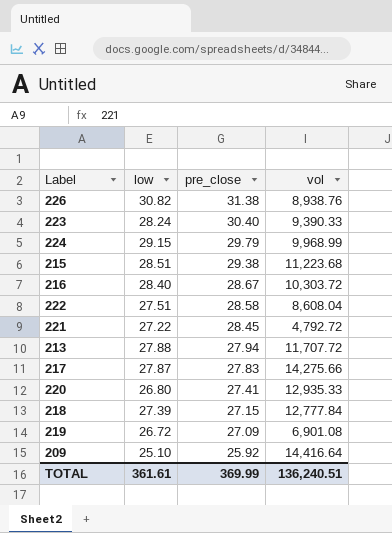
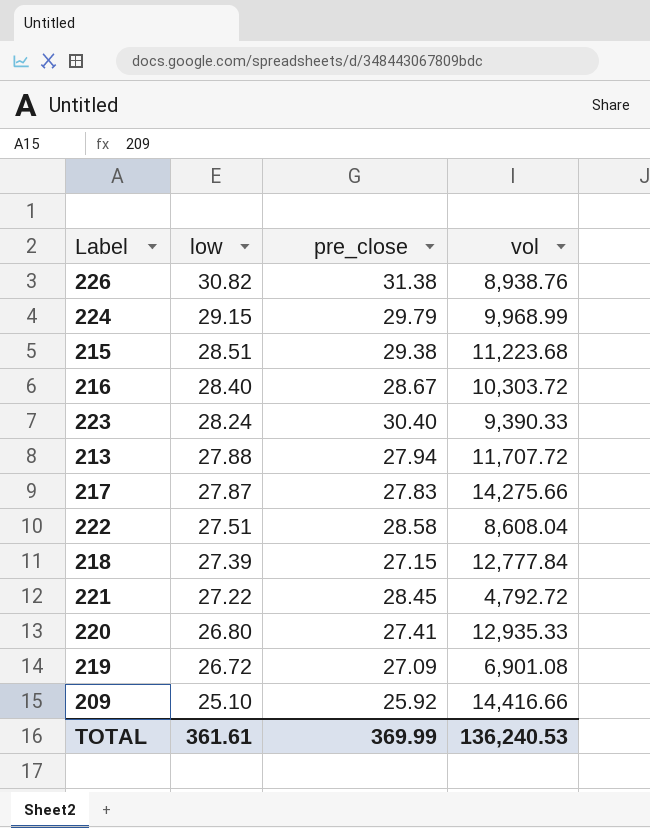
row order: pre_close descending -> low descending
209 | vol: 14,416.64 -> 14,416.66
TOTAL | vol: 136,240.51 -> 136,240.53

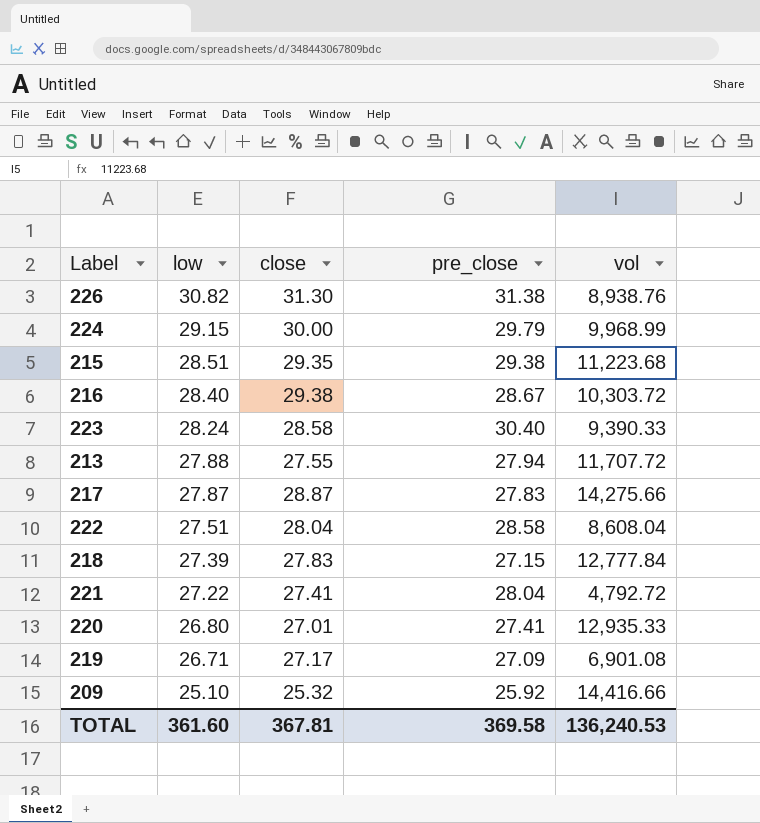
column close | position: none -> 3
221 | pre_close: 28.45 -> 28.04
219 | low: 26.72 -> 26.71
TOTAL | low: 361.61 -> 361.60
TOTAL | pre_close: 369.99 -> 369.58

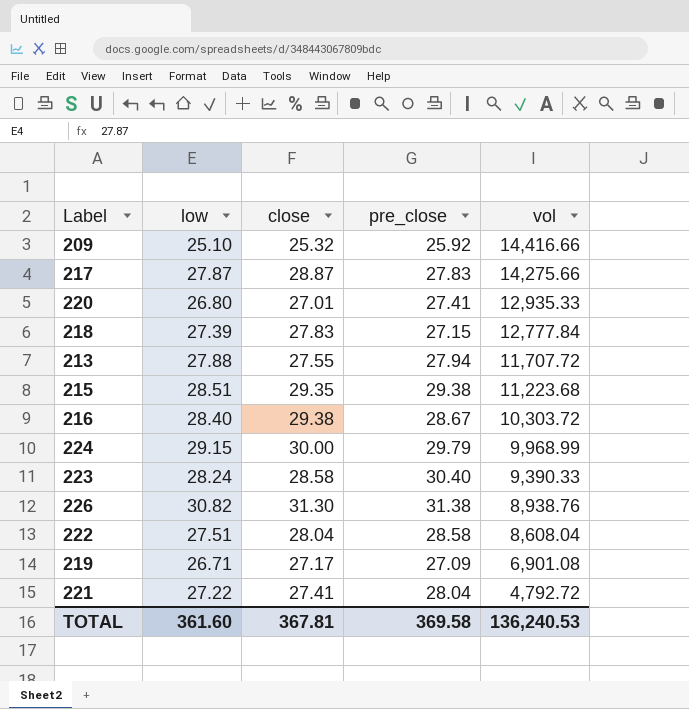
row order: low descending -> vol descending

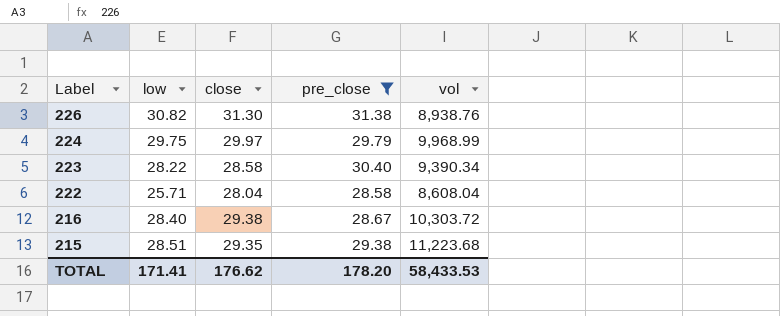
filter: none -> pre_close >= 28.58
row order: vol descending -> Label descending
224 | low: 29.15 -> 29.75
224 | close: 30.00 -> 29.97
223 | low: 28.24 -> 28.22
223 | vol: 9,390.33 -> 9,390.34
222 | low: 27.51 -> 25.71
TOTAL | low: 361.60 -> 171.41
TOTAL | close: 367.81 -> 176.62
TOTAL | pre_close: 369.58 -> 178.20
TOTAL | vol: 136,240.53 -> 58,433.53

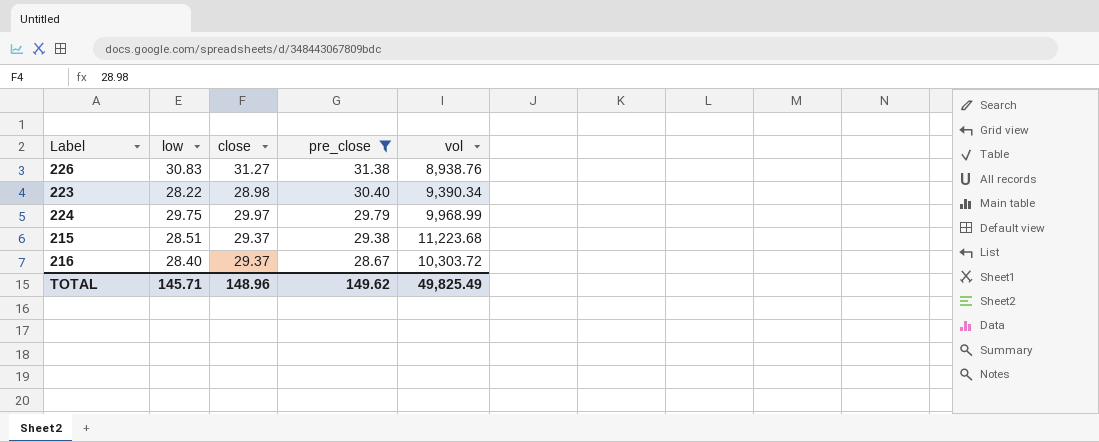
row order: Label descending -> pre_close descending
row 222: 25.71 | 28.04 | 28.58 | 8,608.04 -> none
226 | low: 30.82 -> 30.83
226 | close: 31.30 -> 31.27
223 | close: 28.58 -> 28.98
215 | close: 29.35 -> 29.37
216 | close: 29.38 -> 29.37
TOTAL | low: 171.41 -> 145.71
TOTAL | close: 176.62 -> 148.96
TOTAL | pre_close: 178.20 -> 149.62
TOTAL | vol: 58,433.53 -> 49,825.49

